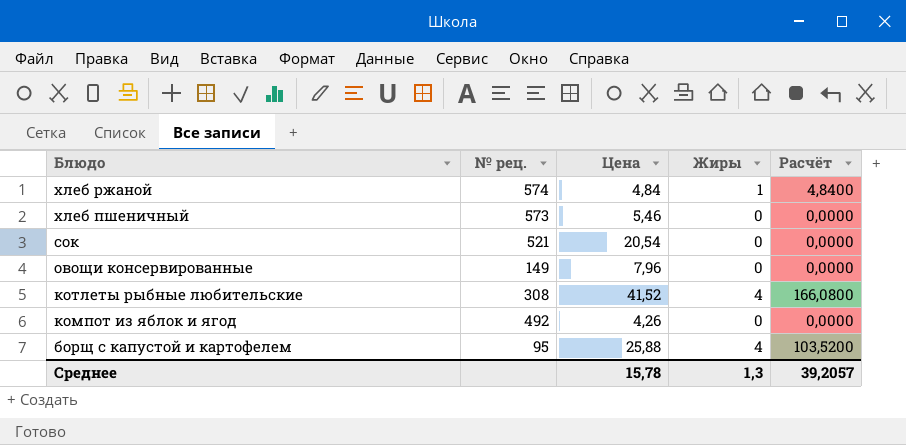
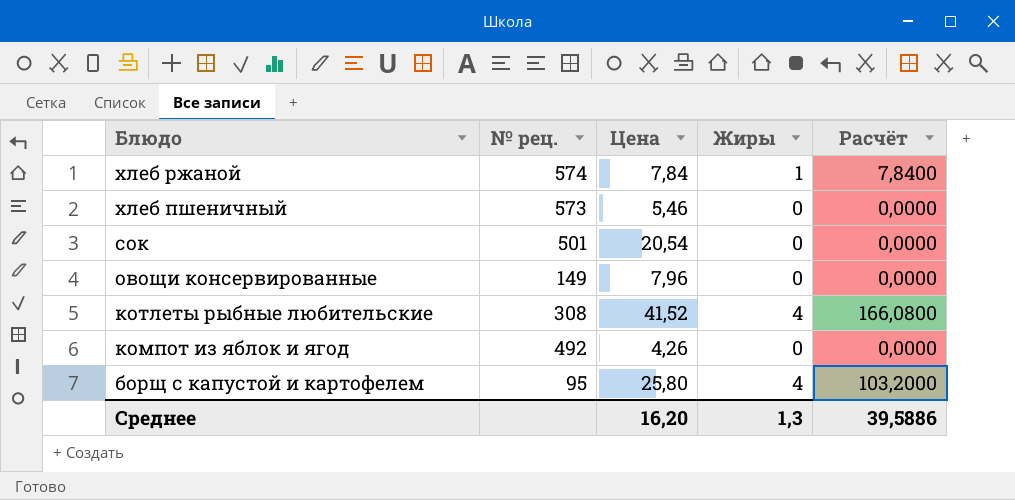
хлеб ржаной | Цена: 4,84 -> 7,84
хлеб ржаной | Расчёт: 4,8400 -> 7,8400
сок | № рец.: 521 -> 501
борщ с капустой и картофелем | Цена: 25,88 -> 25,80
борщ с капустой и картофелем | Расчёт: 103,5200 -> 103,2000
Среднее | Цена: 15,78 -> 16,20
Среднее | Расчёт: 39,2057 -> 39,5886

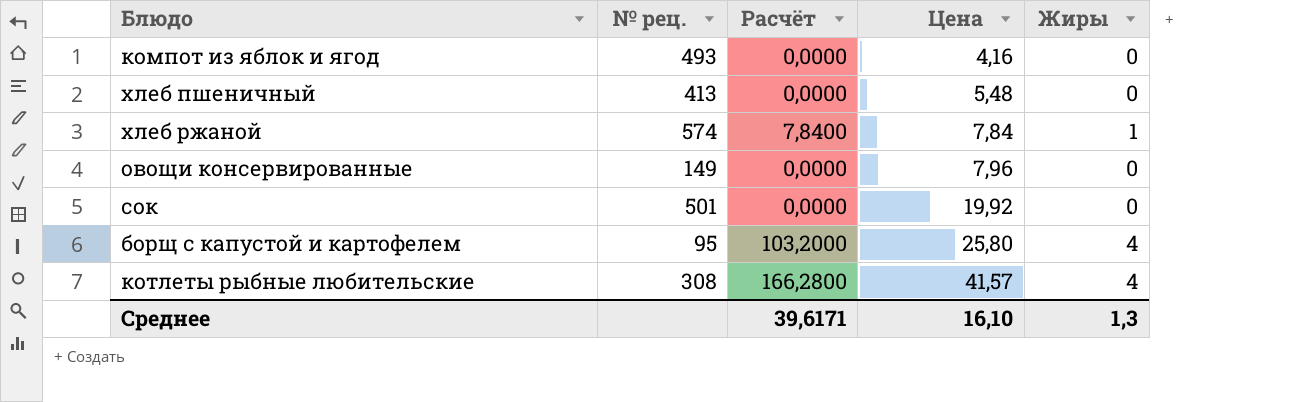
row order: Блюдо descending -> Цена ascending
column Расчёт | position: 5 -> 3
компот из яблок и ягод | № рец.: 492 -> 493
компот из яблок и ягод | Цена: 4,26 -> 4,16
хлеб пшеничный | № рец.: 573 -> 413
хлеб пшеничный | Цена: 5,46 -> 5,48
сок | Цена: 20,54 -> 19,92
котлеты рыбные любительские | Расчёт: 166,0800 -> 166,2800
котлеты рыбные любительские | Цена: 41,52 -> 41,57
Среднее | Расчёт: 39,5886 -> 39,6171
Среднее | Цена: 16,20 -> 16,10

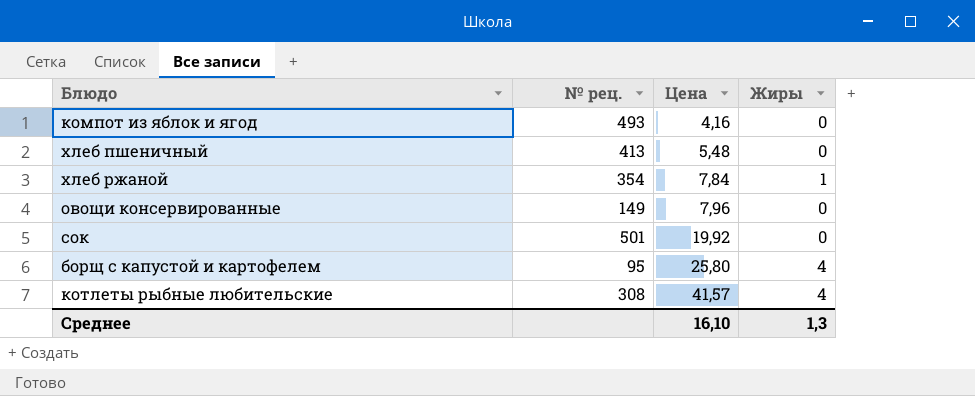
column Расчёт | formula: [Цена] * [Жиры] -> none
хлеб ржаной | № рец.: 574 -> 354

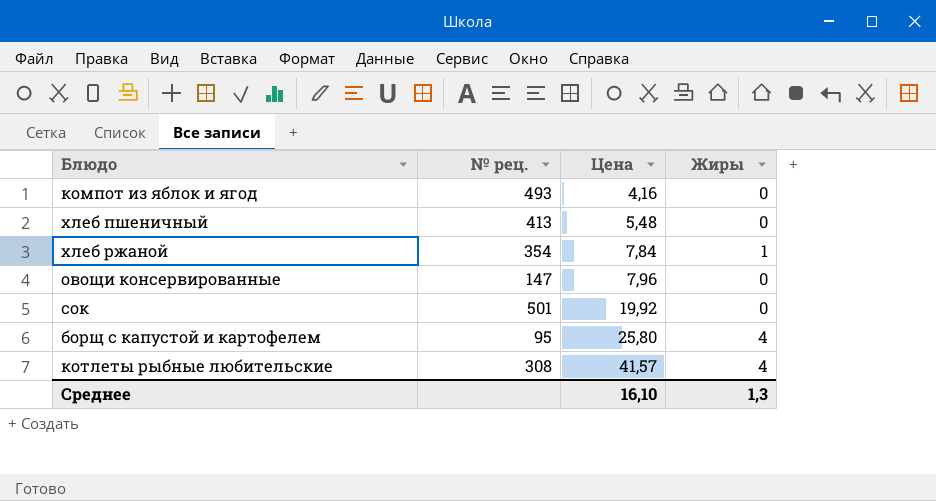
овощи консервированные | № рец.: 149 -> 147

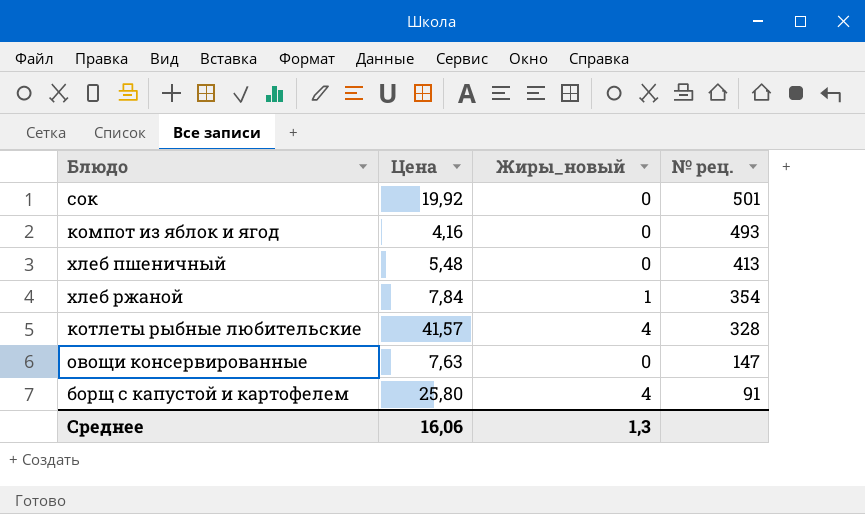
row order: Цена ascending -> № рец. descending
column name: Жиры -> Жиры_новый
column № рец. | position: 2 -> 4
котлеты рыбные любительские | № рец.: 308 -> 328
овощи консервированные | Цена: 7,96 -> 7,63
борщ с капустой и картофелем | № рец.: 95 -> 91
Среднее | Цена: 16,10 -> 16,06

